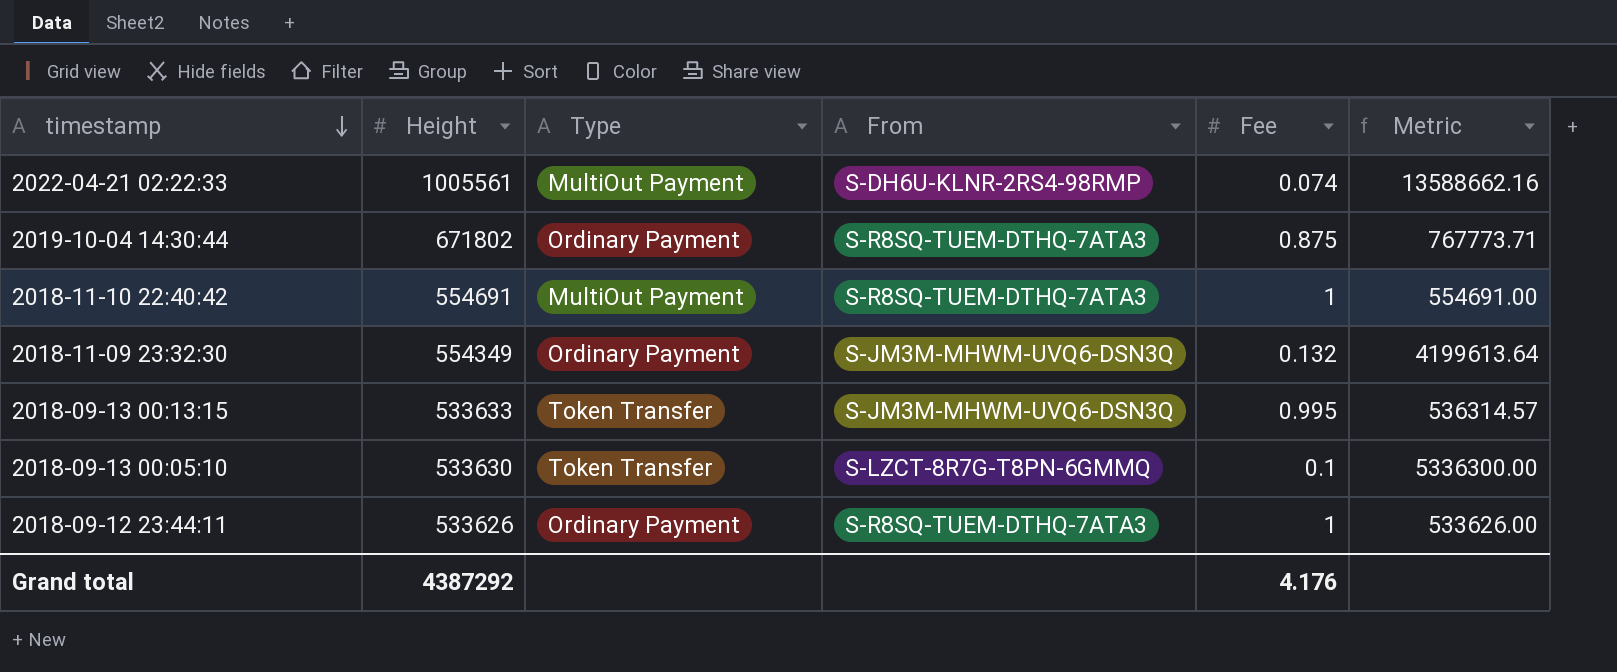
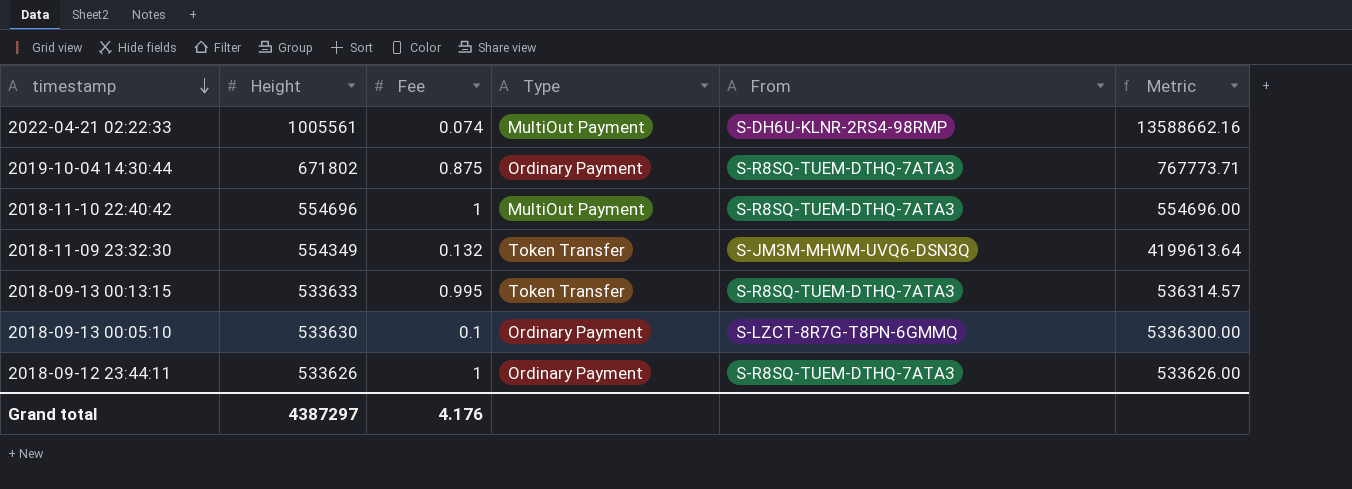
column Fee | position: 5 -> 3
2018-11-10 22:40:42 | Height: 554691 -> 554696
2018-11-10 22:40:42 | Metric: 554691.00 -> 554696.00
2018-11-09 23:32:30 | Type: Ordinary Payment -> Token Transfer
2018-09-13 00:13:15 | From: S-JM3M-MHWM-UVQ6-DSN3Q -> S-R8SQ-TUEM-DTHQ-7ATA3
2018-09-13 00:05:10 | Type: Token Transfer -> Ordinary Payment
Grand total | Height: 4387292 -> 4387297

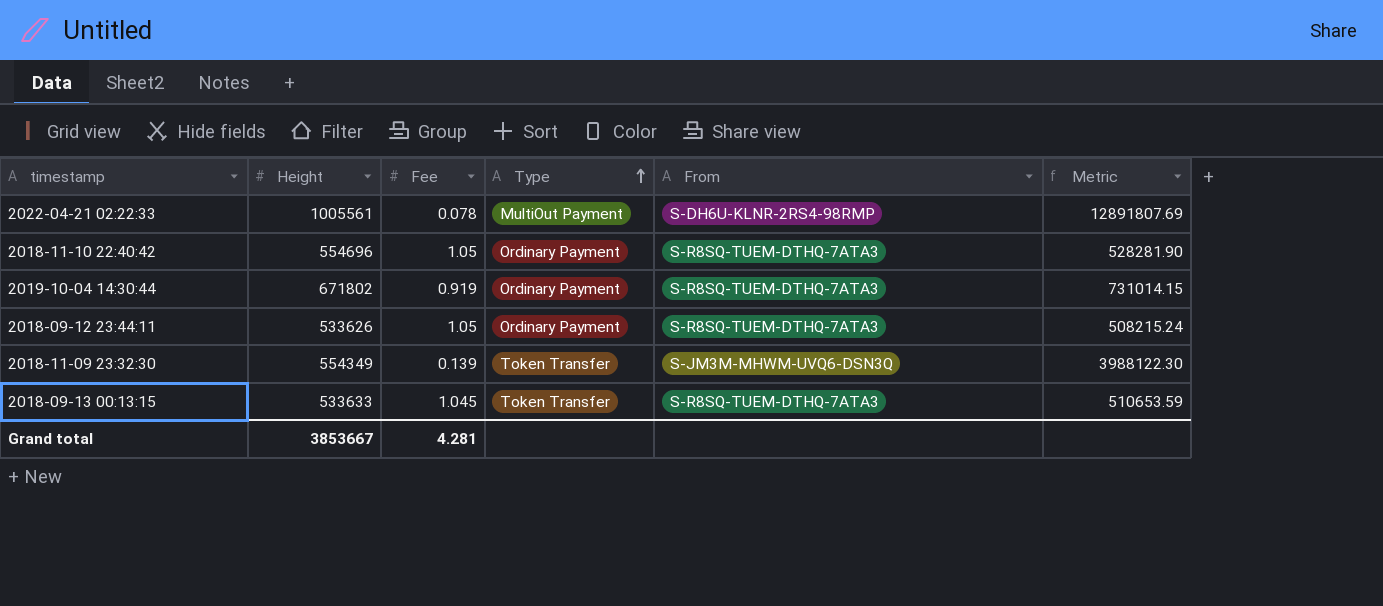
row order: timestamp descending -> Type ascending
row 2018-09-13 00:05:10: 533630 | 0.1 | Ordinary Payment | S-LZCT-8R7G-T8PN-6GMMQ | 5336300.00 -> none
2022-04-21 02:22:33 | Fee: 0.074 -> 0.078
2022-04-21 02:22:33 | Metric: 13588662.16 -> 12891807.69
2018-11-10 22:40:42 | Fee: 1 -> 1.05
2018-11-10 22:40:42 | Type: MultiOut Payment -> Ordinary Payment
2018-11-10 22:40:42 | Metric: 554696.00 -> 528281.90
2019-10-04 14:30:44 | Fee: 0.875 -> 0.919
2019-10-04 14:30:44 | Metric: 767773.71 -> 731014.15
2018-09-12 23:44:11 | Fee: 1 -> 1.05
2018-09-12 23:44:11 | Metric: 533626.00 -> 508215.24
2018-11-09 23:32:30 | Fee: 0.132 -> 0.139
2018-11-09 23:32:30 | Metric: 4199613.64 -> 3988122.30
2018-09-13 00:13:15 | Fee: 0.995 -> 1.045
2018-09-13 00:13:15 | Metric: 536314.57 -> 510653.59
Grand total | Height: 4387297 -> 3853667
Grand total | Fee: 4.176 -> 4.281

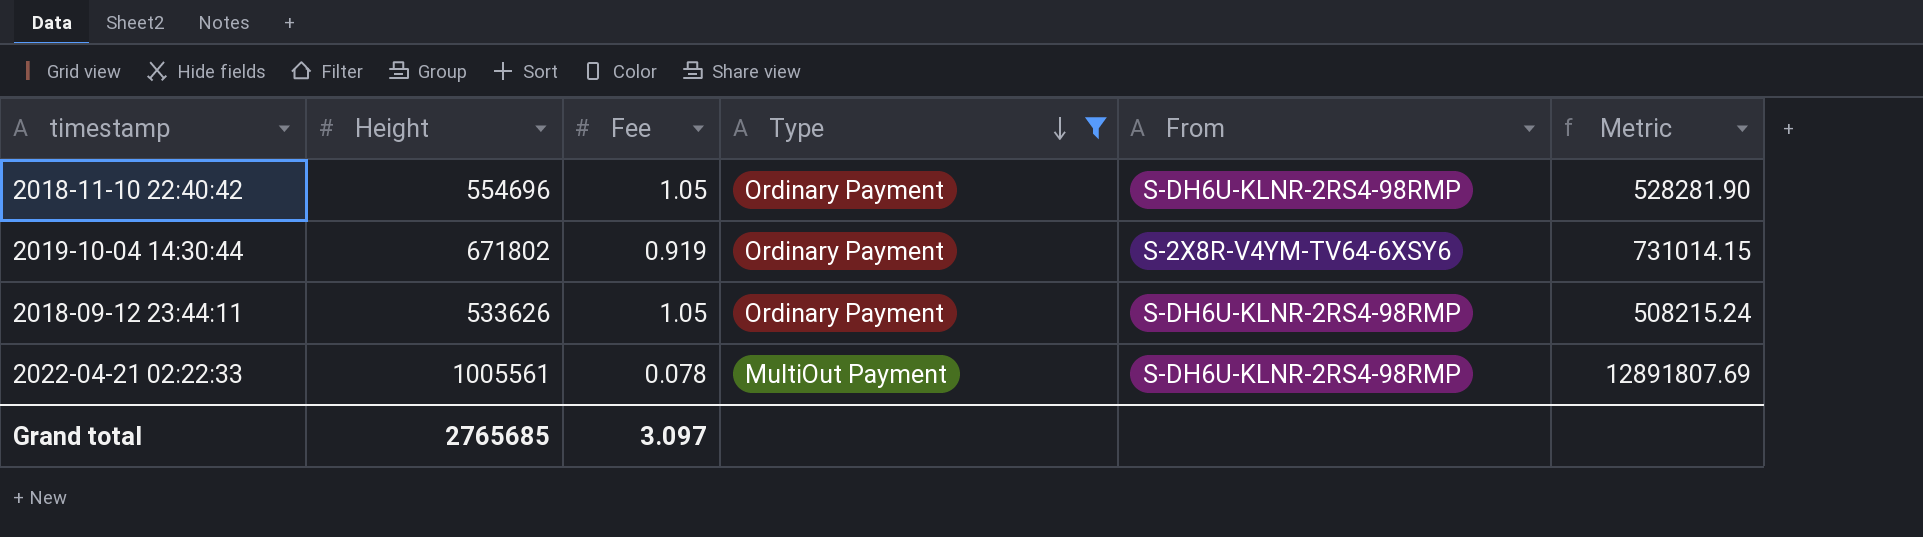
filter: none -> Type != Token Transfer
row order: Type ascending -> Type descending
2018-11-10 22:40:42 | From: S-R8SQ-TUEM-DTHQ-7ATA3 -> S-DH6U-KLNR-2RS4-98RMP
2019-10-04 14:30:44 | From: S-R8SQ-TUEM-DTHQ-7ATA3 -> S-2X8R-V4YM-TV64-6XSY6
2018-09-12 23:44:11 | From: S-R8SQ-TUEM-DTHQ-7ATA3 -> S-DH6U-KLNR-2RS4-98RMP
Grand total | Height: 3853667 -> 2765685
Grand total | Fee: 4.281 -> 3.097

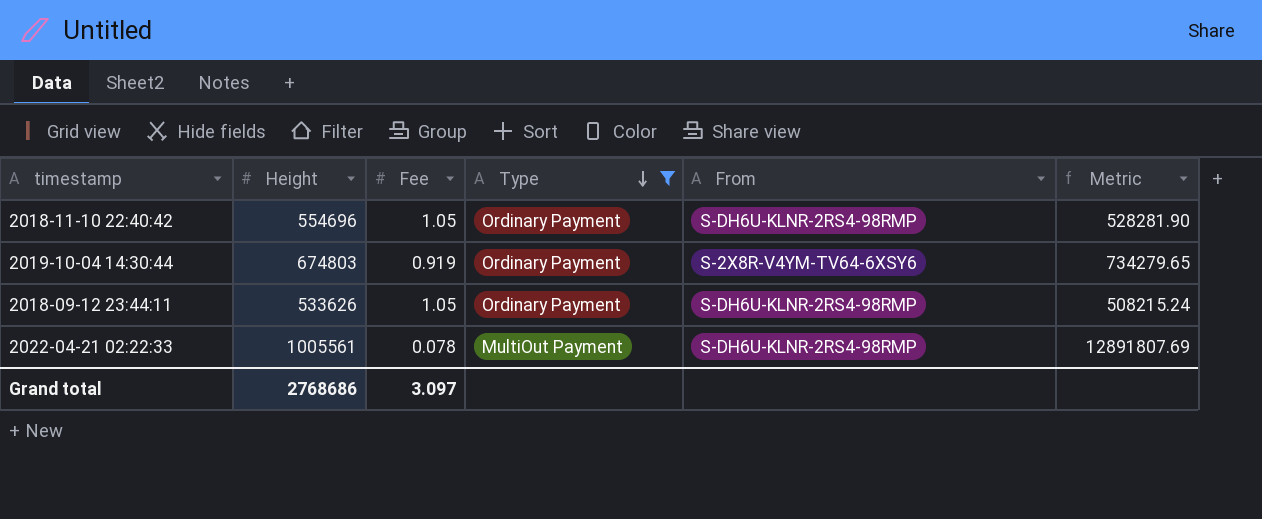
2019-10-04 14:30:44 | Height: 671802 -> 674803
2019-10-04 14:30:44 | Metric: 731014.15 -> 734279.65
Grand total | Height: 2765685 -> 2768686

